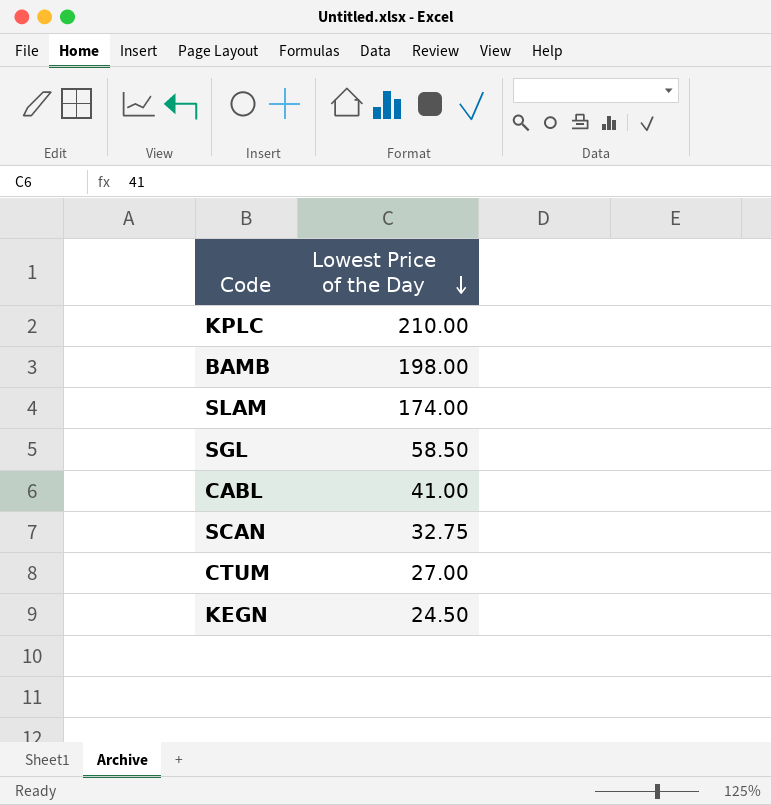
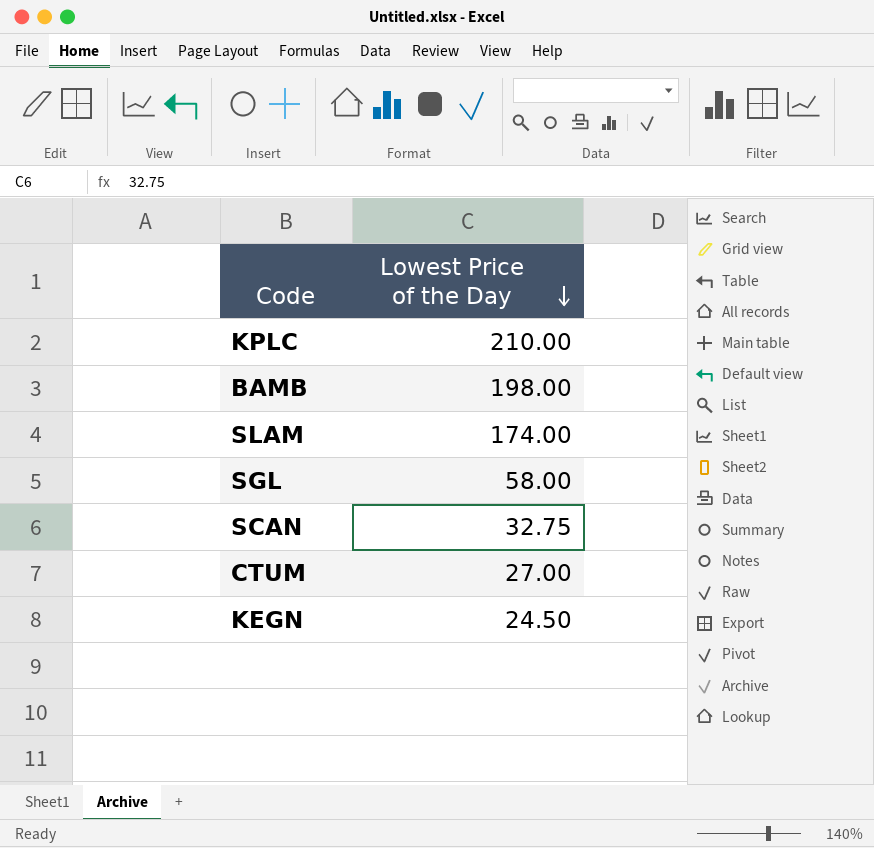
row CABL: 41.00 -> none
SGL | Lowest Price of the Day: 58.50 -> 58.00

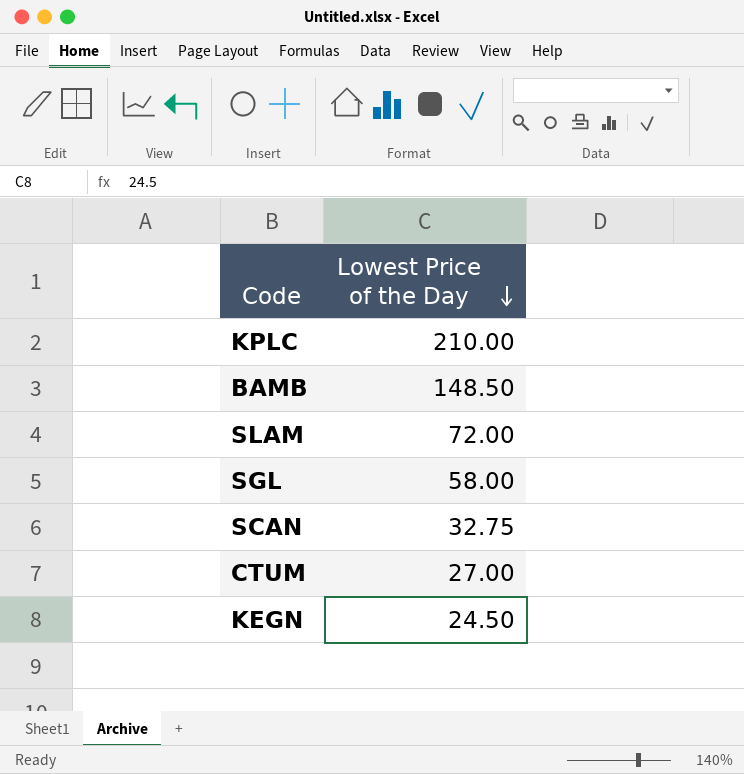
BAMB | Lowest Price of the Day: 198.00 -> 148.50
SLAM | Lowest Price of the Day: 174.00 -> 72.00

